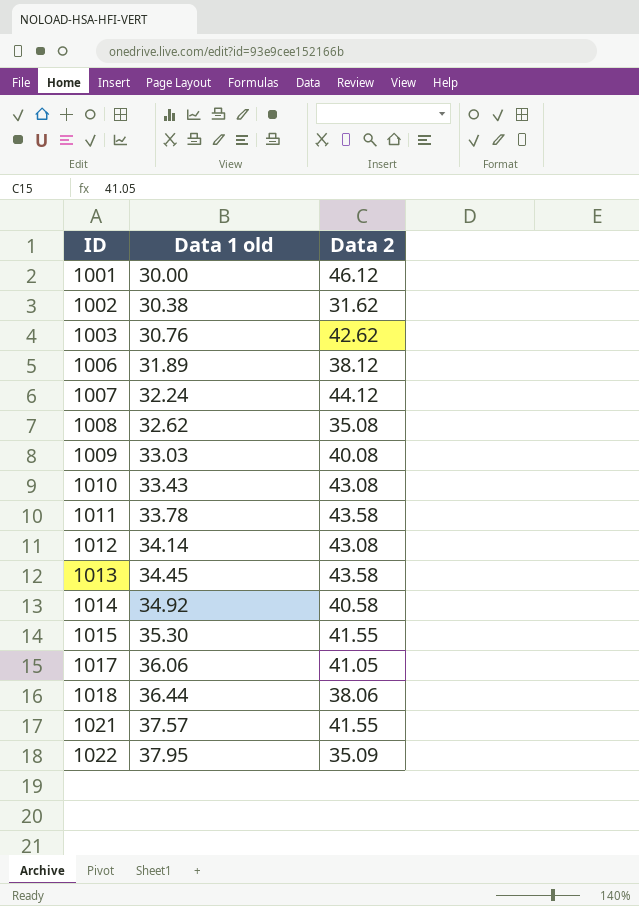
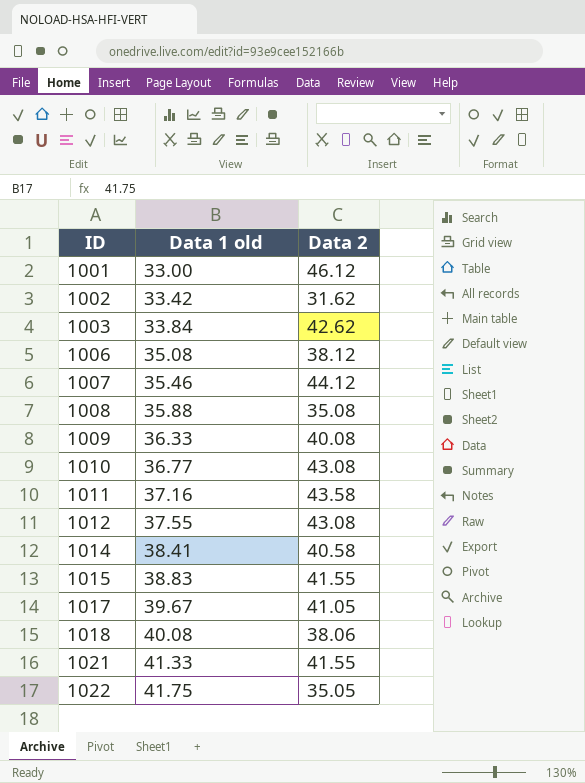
row 1013: 34.45 | 43.58 -> none
1001 | Data 1 old: 30.00 -> 33.00
1002 | Data 1 old: 30.38 -> 33.42
1003 | Data 1 old: 30.76 -> 33.84
1006 | Data 1 old: 31.89 -> 35.08
1007 | Data 1 old: 32.24 -> 35.46
1008 | Data 1 old: 32.62 -> 35.88
1009 | Data 1 old: 33.03 -> 36.33
1010 | Data 1 old: 33.43 -> 36.77
1011 | Data 1 old: 33.78 -> 37.16
1012 | Data 1 old: 34.14 -> 37.55
1014 | Data 1 old: 34.92 -> 38.41
1015 | Data 1 old: 35.30 -> 38.83
1017 | Data 1 old: 36.06 -> 39.67
1018 | Data 1 old: 36.44 -> 40.08
1021 | Data 1 old: 37.57 -> 41.33
1022 | Data 1 old: 37.95 -> 41.75
1022 | Data 2: 35.09 -> 35.05

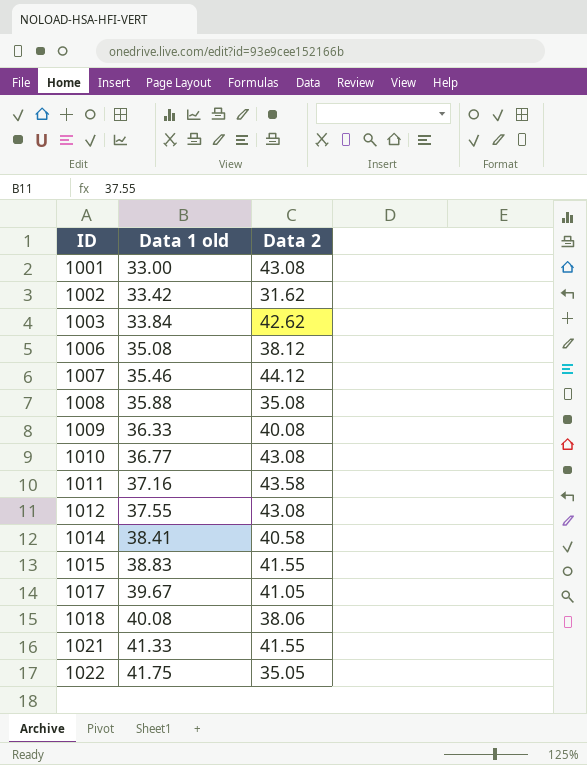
1001 | Data 2: 46.12 -> 43.08

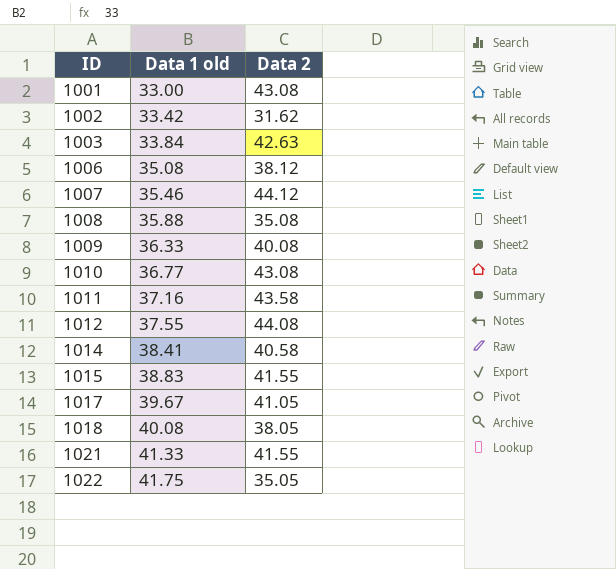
1003 | Data 2: 42.62 -> 42.63
1012 | Data 2: 43.08 -> 44.08
1018 | Data 2: 38.06 -> 38.05

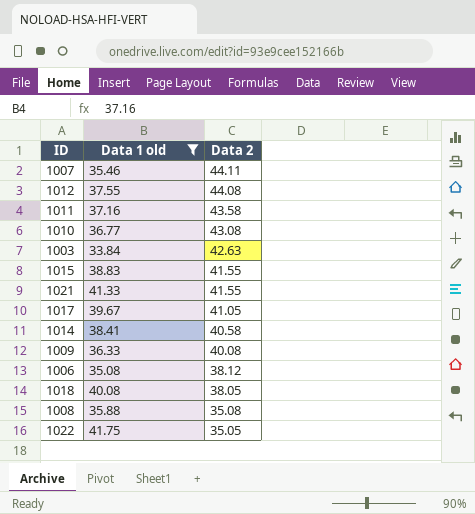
filter: none -> Data 1 old >= 33.84
row order: ID ascending -> Data 2 descending
1007 | Data 2: 44.12 -> 44.11

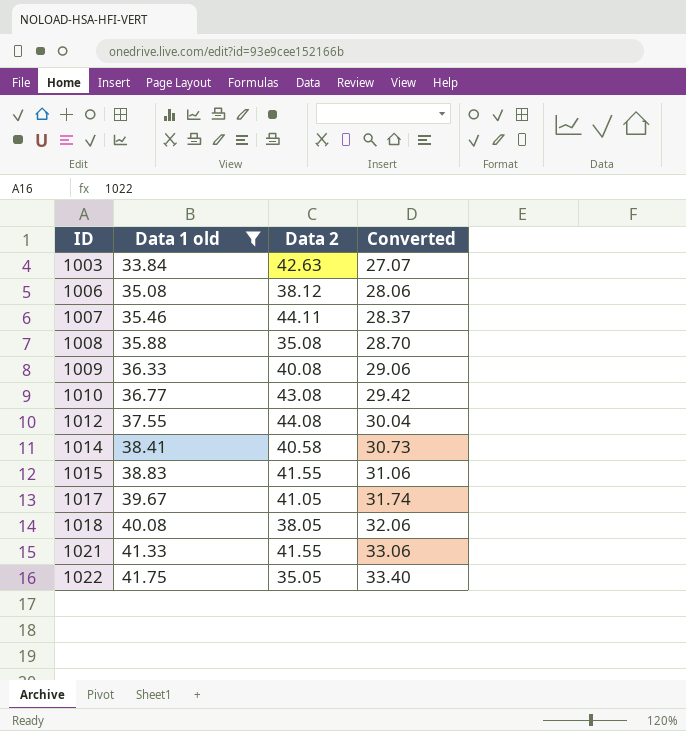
row order: Data 2 descending -> ID ascending
column Converted | formula: none -> [Data 1 old] * 0.8
row 1011: 37.16 | 43.58 -> none

